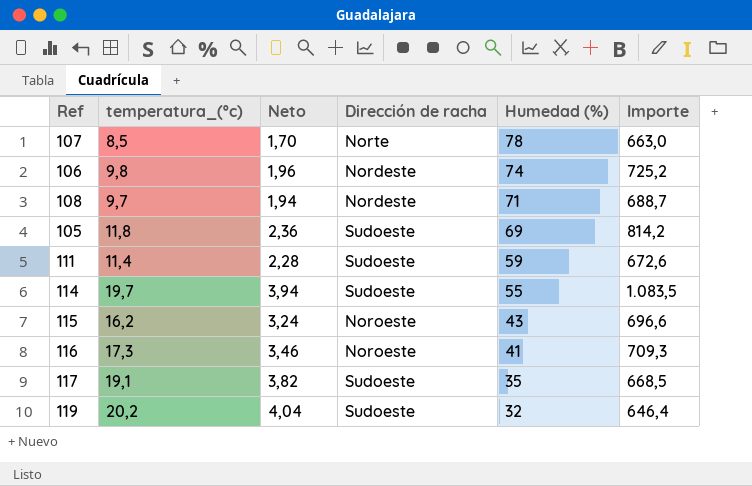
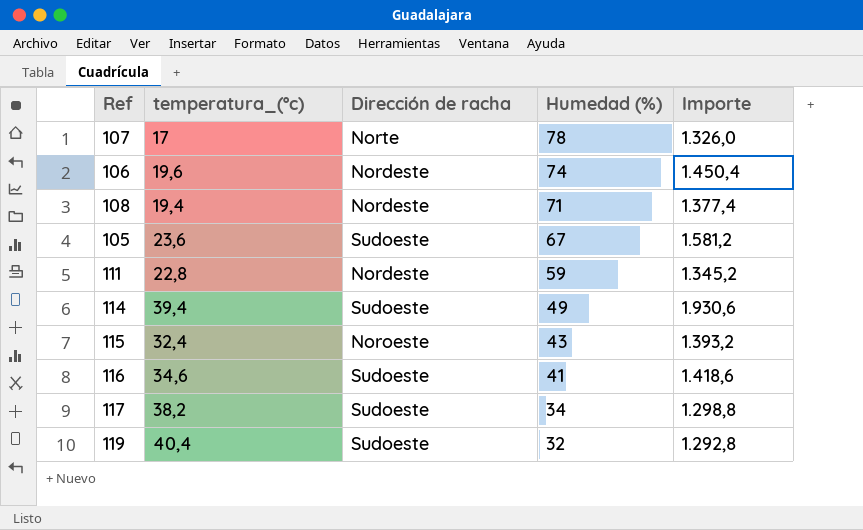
column Neto | formula: [temperatura_(ºc)] * 0,2 -> none
107 | temperatura_(ºc): 8,5 -> 17
107 | Importe: 663,0 -> 1.326,0
106 | temperatura_(ºc): 9,8 -> 19,6
106 | Importe: 725,2 -> 1.450,4
108 | temperatura_(ºc): 9,7 -> 19,4
108 | Importe: 688,7 -> 1.377,4
105 | temperatura_(ºc): 11,8 -> 23,6
105 | Humedad (%): 69 -> 67
105 | Importe: 814,2 -> 1.581,2
111 | temperatura_(ºc): 11,4 -> 22,8
111 | Dirección de racha: Sudoeste -> Nordeste
111 | Importe: 672,6 -> 1.345,2
114 | temperatura_(ºc): 19,7 -> 39,4
114 | Humedad (%): 55 -> 49
114 | Importe: 1.083,5 -> 1.930,6
115 | temperatura_(ºc): 16,2 -> 32,4
115 | Importe: 696,6 -> 1.393,2
116 | temperatura_(ºc): 17,3 -> 34,6
116 | Dirección de racha: Noroeste -> Sudoeste
116 | Importe: 709,3 -> 1.418,6
117 | temperatura_(ºc): 19,1 -> 38,2
117 | Humedad (%): 35 -> 34
117 | Importe: 668,5 -> 1.298,8
119 | temperatura_(ºc): 20,2 -> 40,4
119 | Importe: 646,4 -> 1.292,8

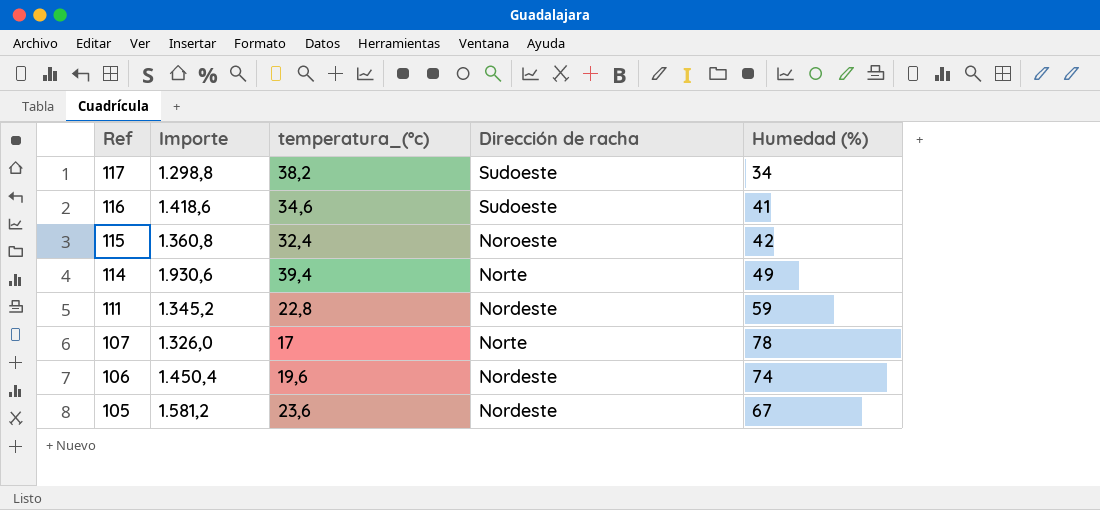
row order: Humedad (%) descending -> Ref descending
column Importe | position: 5 -> 2
row 108: 19,4 | Nordeste | 71 | 1.377,4 -> none
row 119: 40,4 | Sudoeste | 32 | 1.292,8 -> none
115 | Importe: 1.393,2 -> 1.360,8
115 | Humedad (%): 43 -> 42
114 | Dirección de racha: Sudoeste -> Norte
105 | Dirección de racha: Sudoeste -> Nordeste

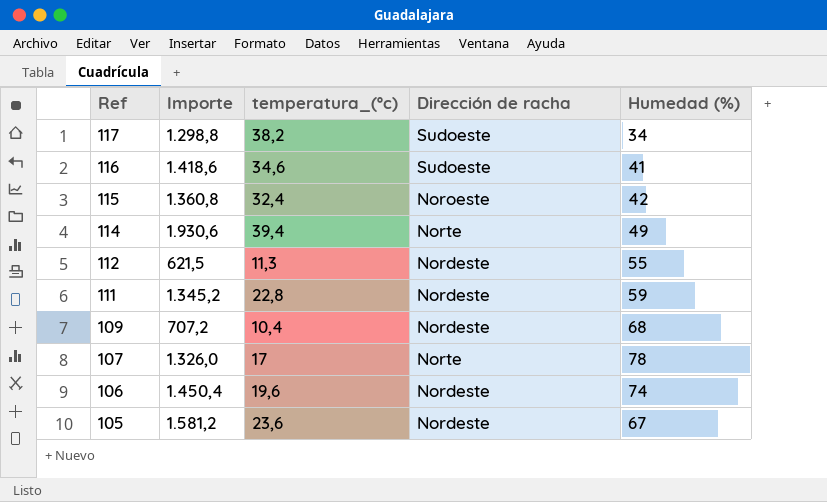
row 112: none -> 621,5 | 11,3 | Nordeste | 55
row 109: none -> 707,2 | 10,4 | Nordeste | 68

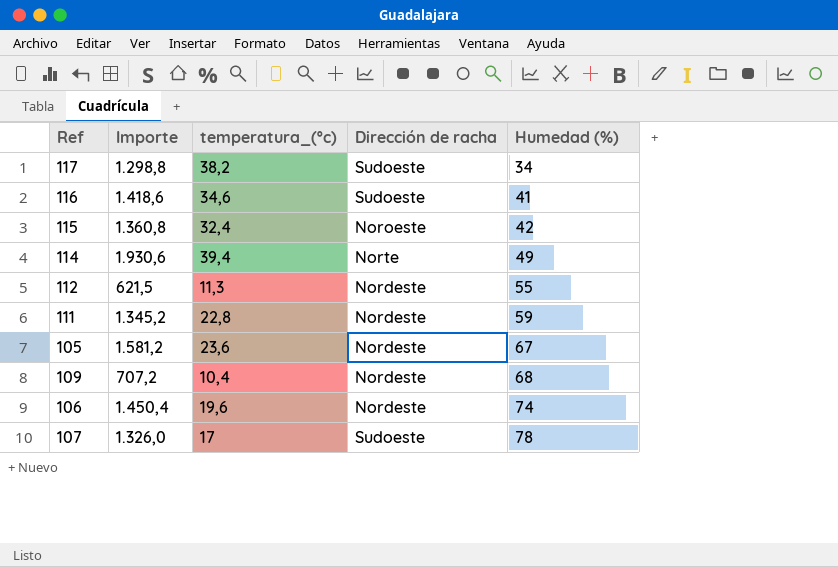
row order: Ref descending -> Humedad (%) ascending
107 | Dirección de racha: Norte -> Sudoeste

